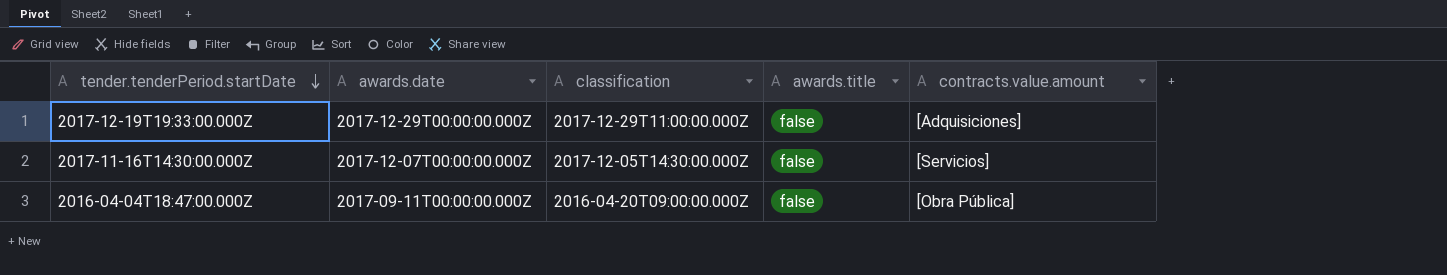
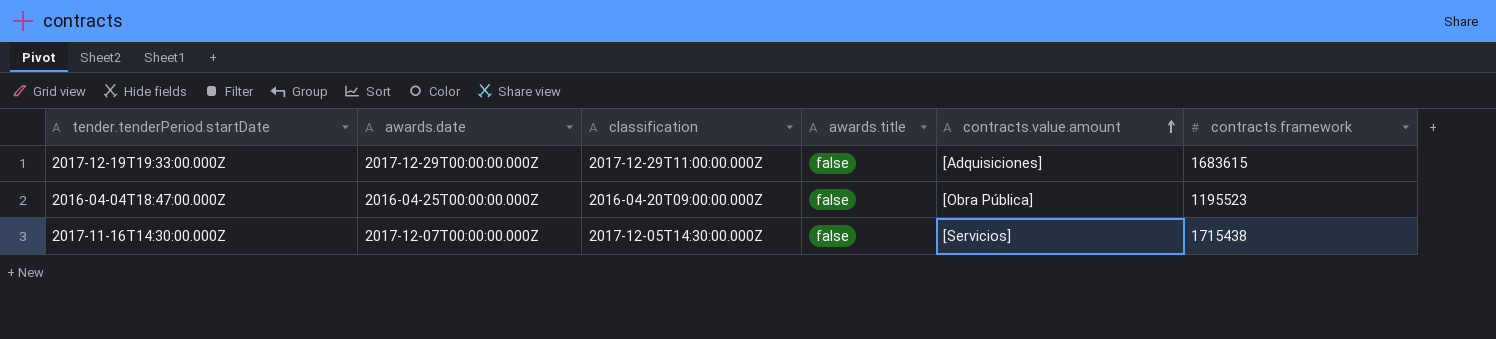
row order: tender.tenderPeriod.startDate descending -> contracts.value.amount ascending
column contracts.framework | position: none -> 6
2016-04-04T18:47:00.000Z | awards.date: 2017-09-11T00:00:00.000Z -> 2016-04-25T00:00:00.000Z

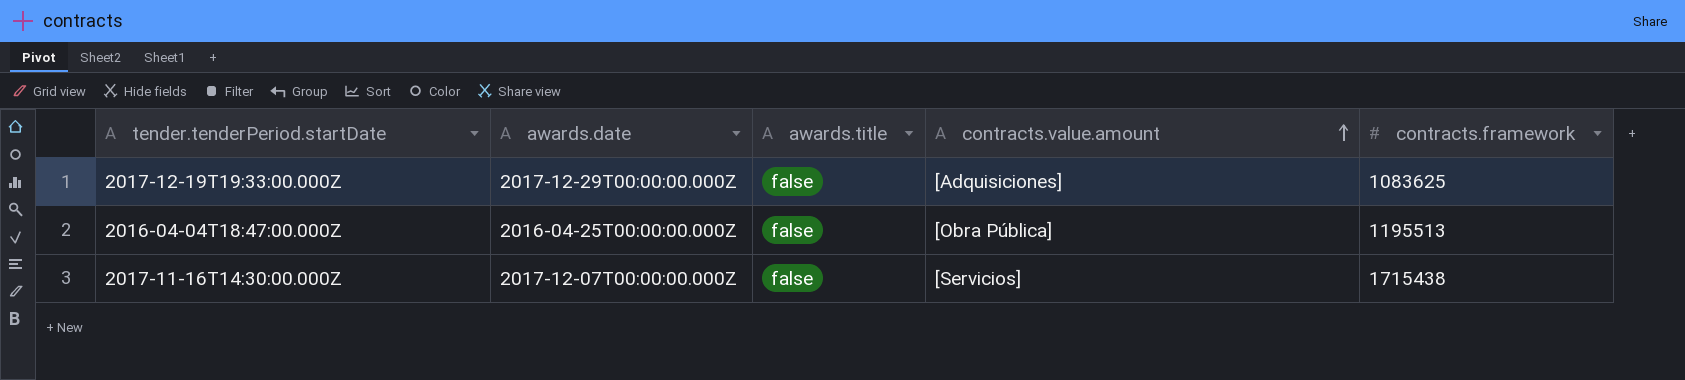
column classification | position: 3 -> none
2017-12-19T19:33:00.000Z | contracts.framework: 1683615 -> 1083625
2016-04-04T18:47:00.000Z | contracts.framework: 1195523 -> 1195513

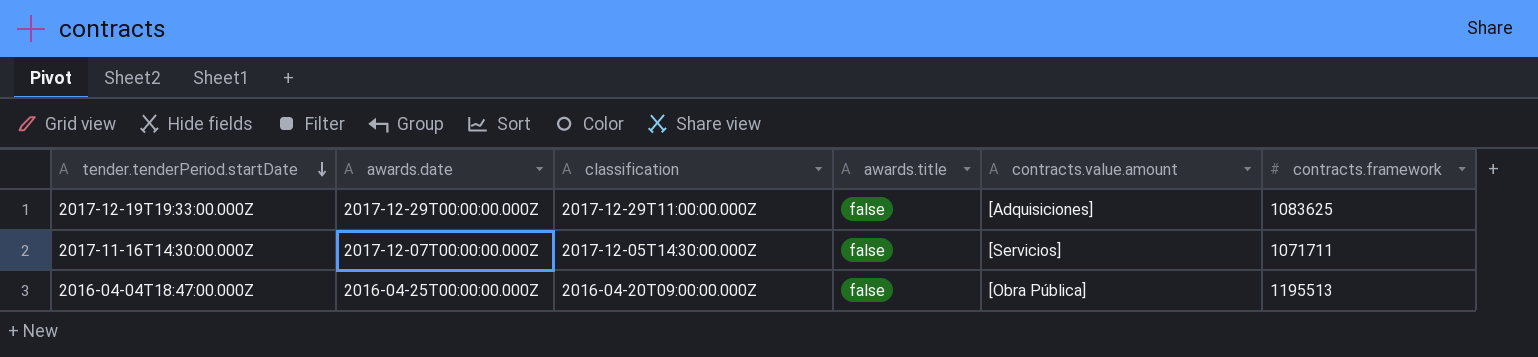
row order: contracts.value.amount ascending -> tender.tenderPeriod.startDate descending
column classification | position: none -> 3
2017-11-16T14:30:00.000Z | contracts.framework: 1715438 -> 1071711

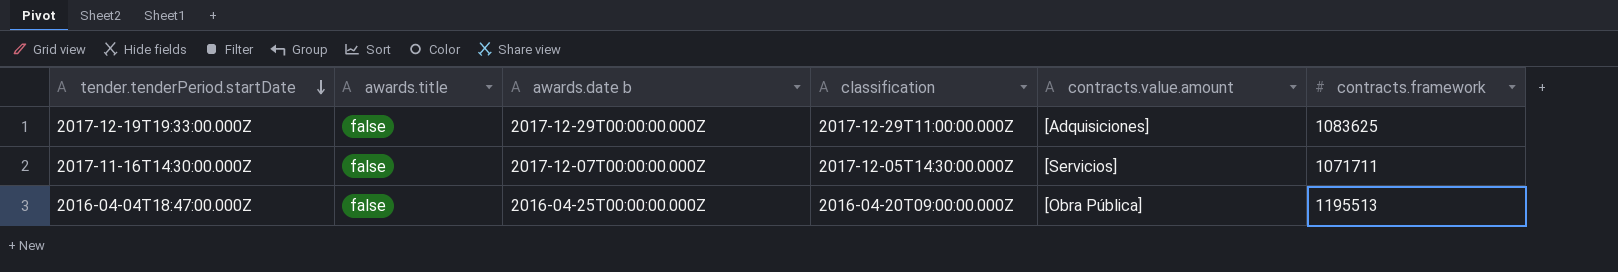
column awards.title | position: 4 -> 2
column name: awards.date -> awards.date b

